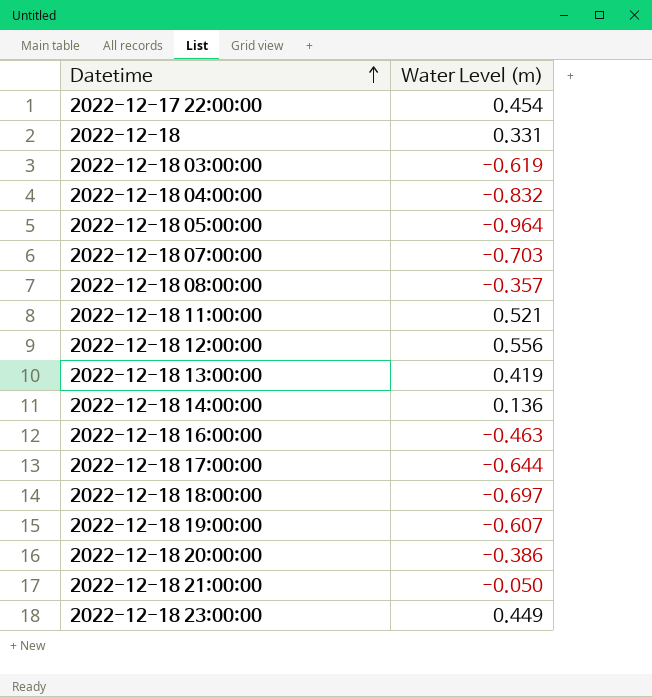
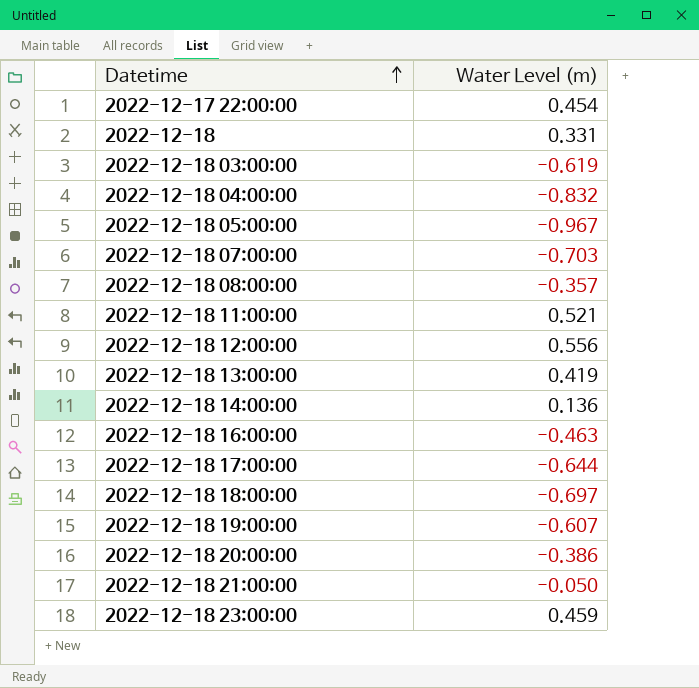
2022-12-18 05:00:00 | Water Level (m): -0.964 -> -0.967
2022-12-18 23:00:00 | Water Level (m): 0.449 -> 0.459

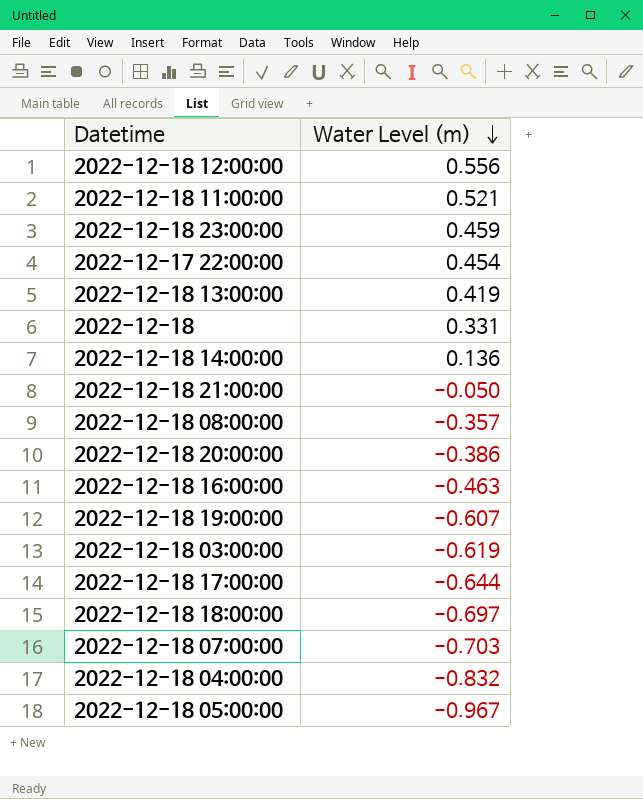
row order: Datetime ascending -> Water Level (m) descending

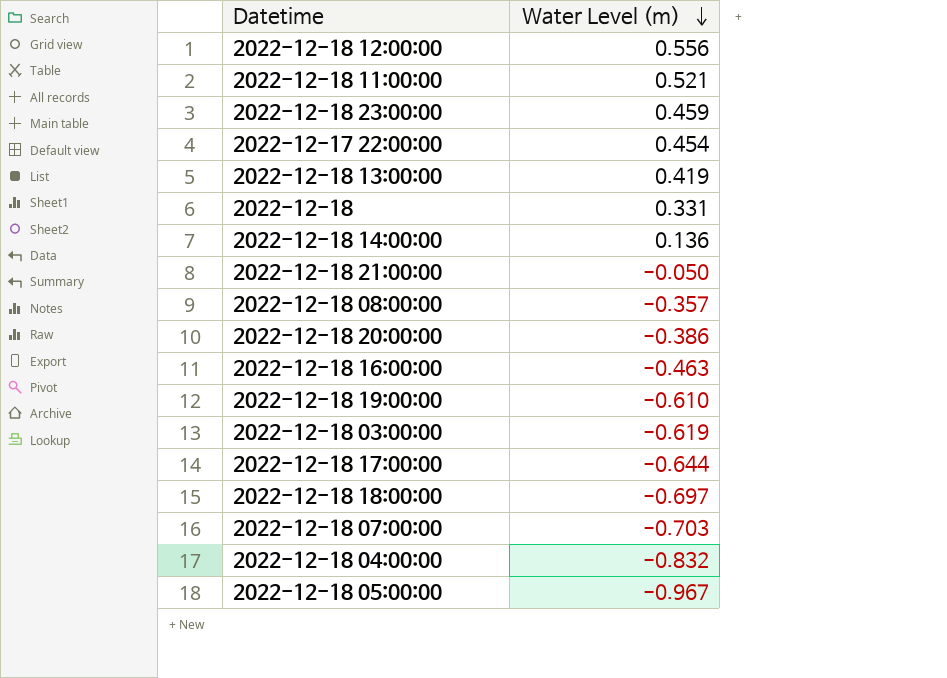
2022-12-18 19:00:00 | Water Level (m): -0.607 -> -0.610

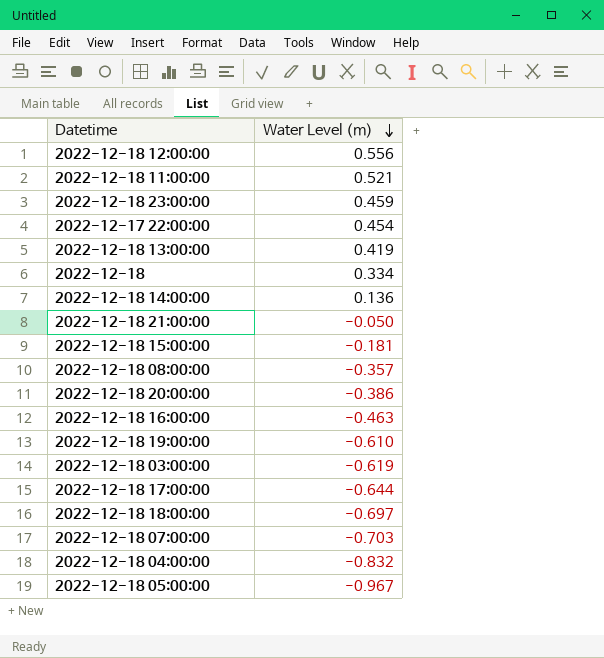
2022-12-18 | Water Level (m): 0.331 -> 0.334
row 2022-12-18 15:00:00: none -> -0.181

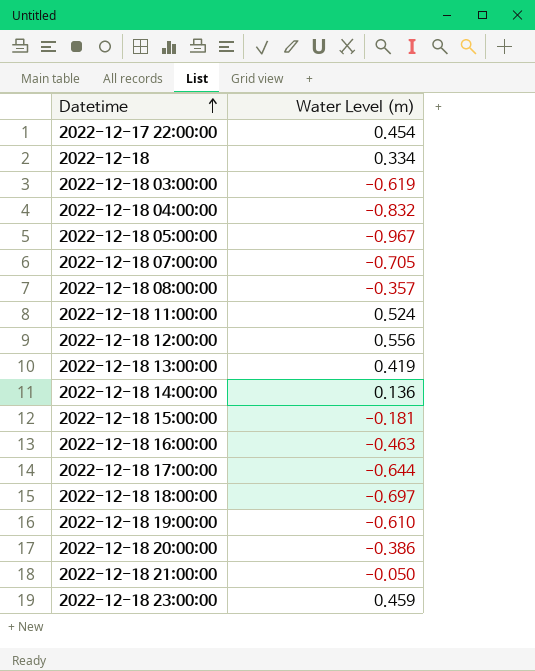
row order: Water Level (m) descending -> Datetime ascending
2022-12-18 07:00:00 | Water Level (m): -0.703 -> -0.705
2022-12-18 11:00:00 | Water Level (m): 0.521 -> 0.524

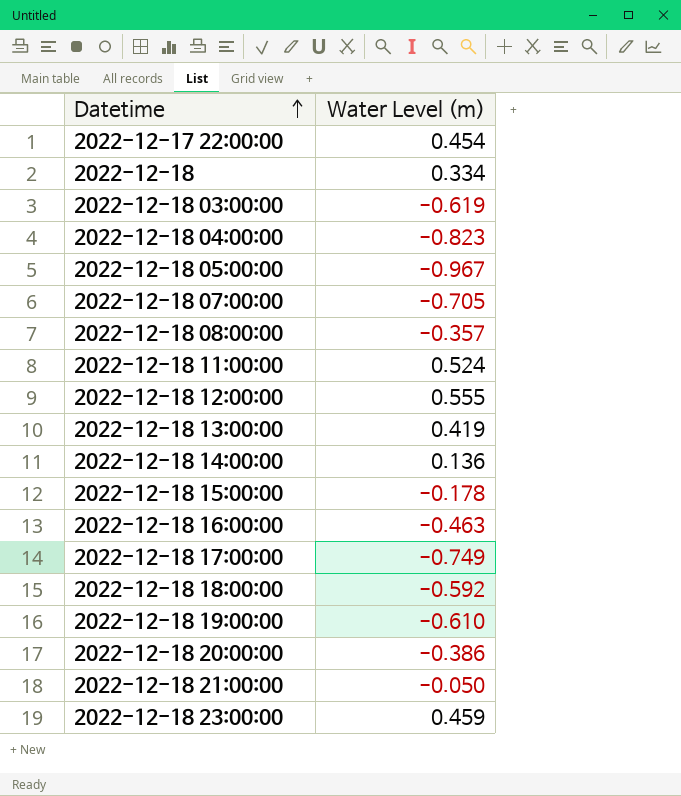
2022-12-18 04:00:00 | Water Level (m): -0.832 -> -0.823
2022-12-18 12:00:00 | Water Level (m): 0.556 -> 0.555
2022-12-18 15:00:00 | Water Level (m): -0.181 -> -0.178
2022-12-18 17:00:00 | Water Level (m): -0.644 -> -0.749
2022-12-18 18:00:00 | Water Level (m): -0.697 -> -0.592

